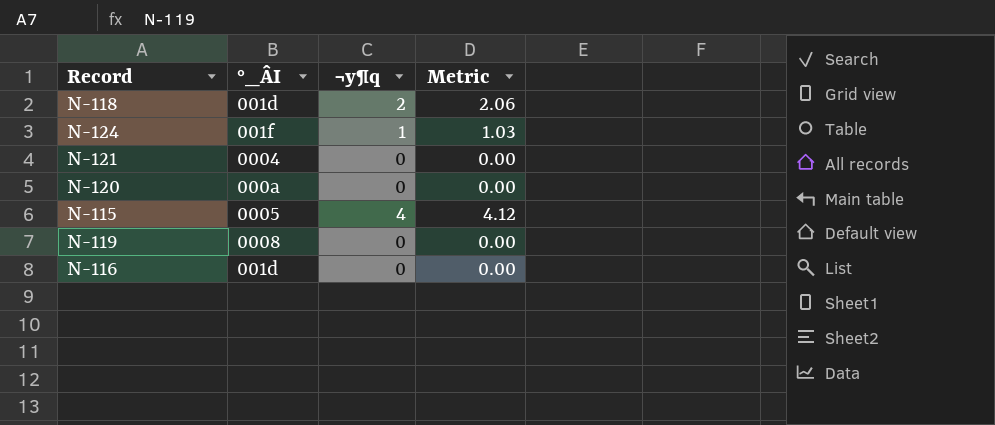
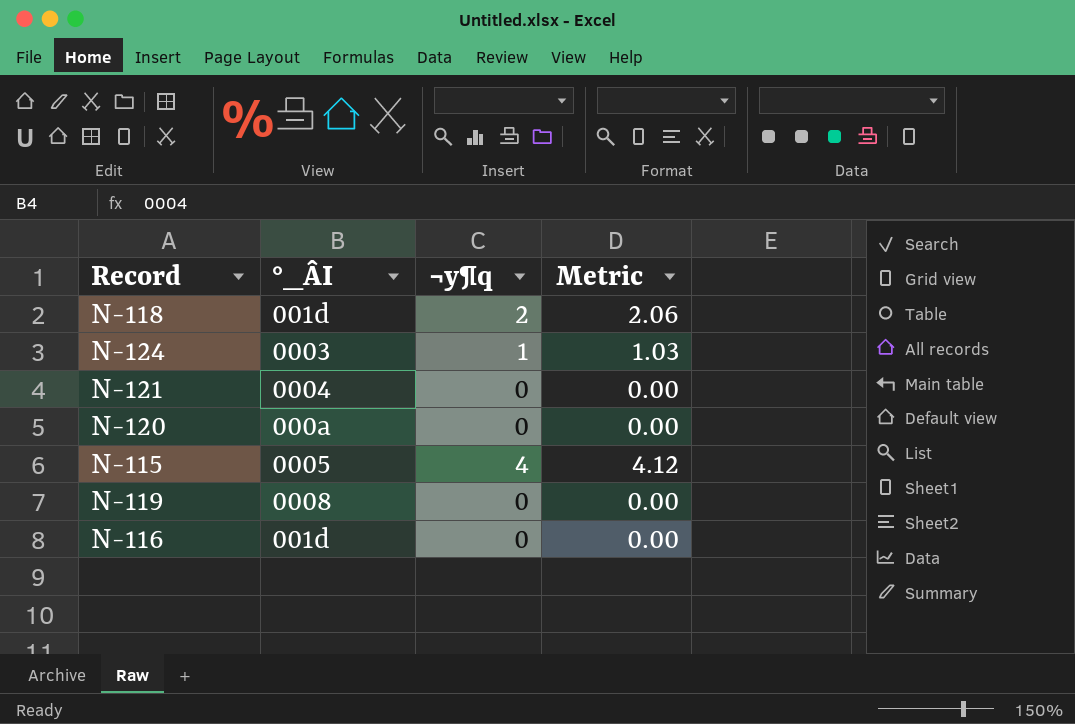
N-124 | °_ÂI: 001f -> 0003

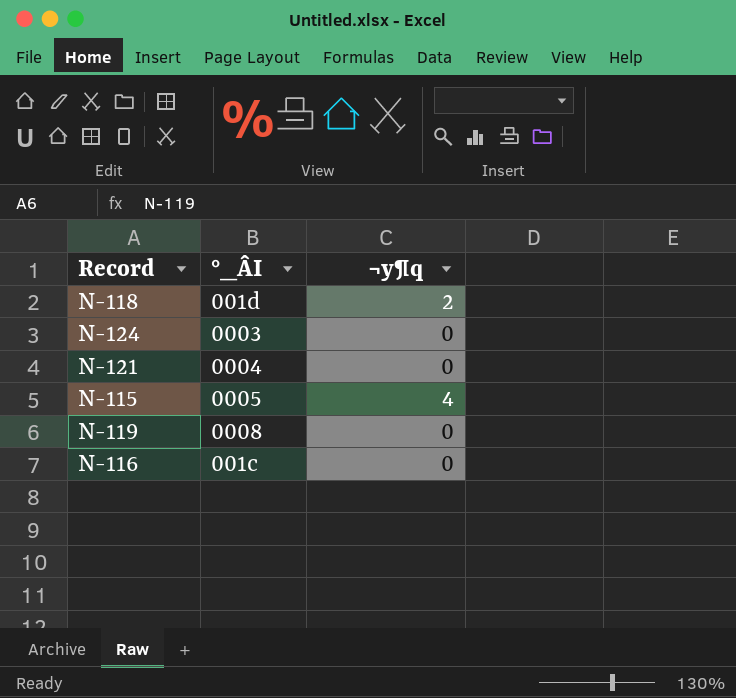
column Metric | formula: [¬y¶q] * 1.03 -> none
row N-120: 000a | 0 | 0.00 -> none
N-124 | ¬y¶q: 1 -> 0
N-116 | °_ÂI: 001d -> 001c

